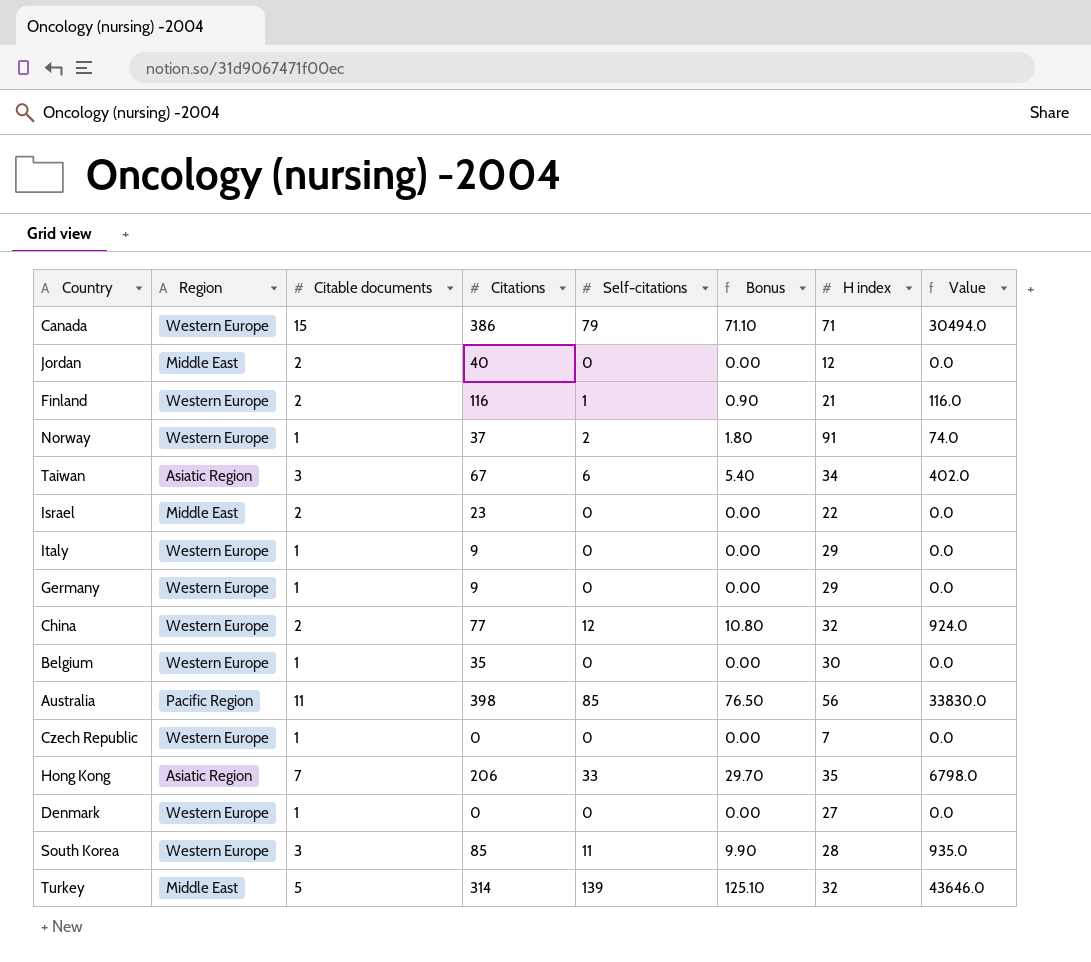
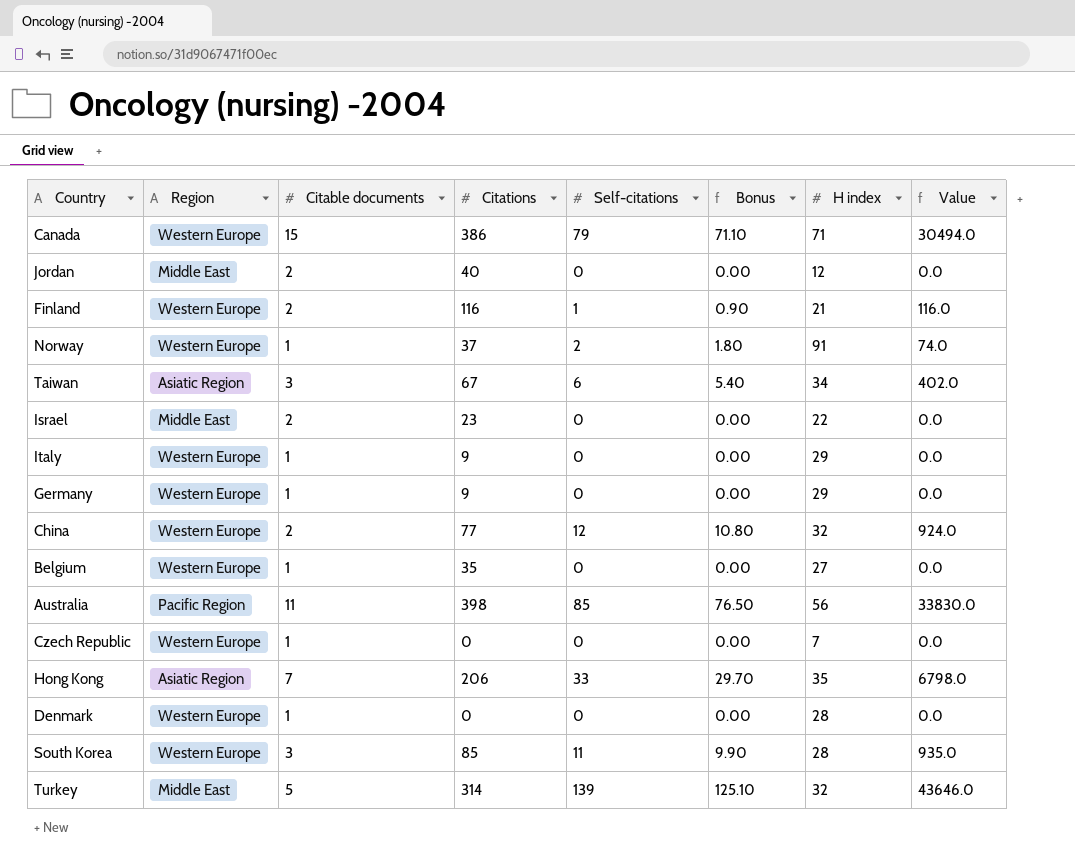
Belgium | H index: 30 -> 27
Denmark | H index: 27 -> 28

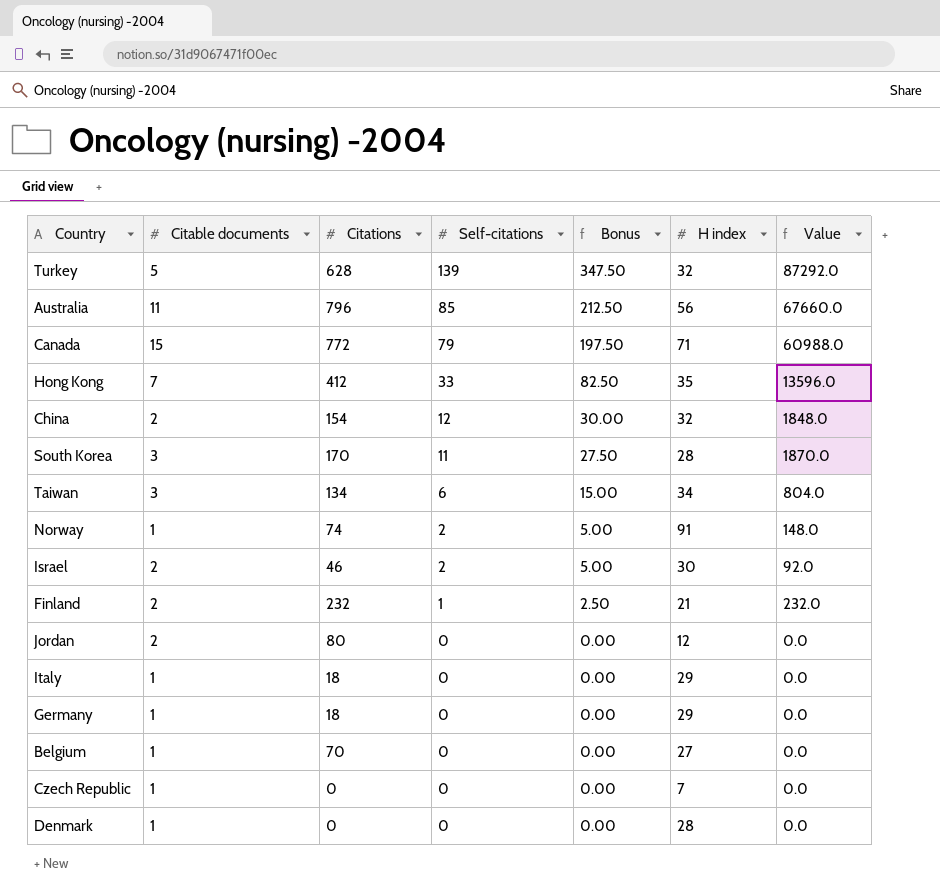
row order: none -> Self-citations descending
column Region | position: 2 -> none
column Bonus | formula: [Self-citations] * 0.9 -> [Self-citations] * 2.5
Turkey | Citations: 314 -> 628
Turkey | Value: 43646.0 -> 87292.0
Australia | Citations: 398 -> 796
Australia | Value: 33830.0 -> 67660.0
Canada | Citations: 386 -> 772
Canada | Value: 30494.0 -> 60988.0
Hong Kong | Citations: 206 -> 412
Hong Kong | Value: 6798.0 -> 13596.0
China | Citations: 77 -> 154
China | Value: 924.0 -> 1848.0
South Korea | Citations: 85 -> 170
South Korea | Value: 935.0 -> 1870.0
Taiwan | Citations: 67 -> 134
Taiwan | Value: 402.0 -> 804.0
Norway | Citations: 37 -> 74
Norway | Value: 74.0 -> 148.0
Israel | Citations: 23 -> 46
Israel | Self-citations: 0 -> 2
Israel | H index: 22 -> 30
Israel | Value: 0.0 -> 92.0
Finland | Citations: 116 -> 232
Finland | Value: 116.0 -> 232.0
Jordan | Citations: 40 -> 80
Italy | Citations: 9 -> 18
Germany | Citations: 9 -> 18
Belgium | Citations: 35 -> 70

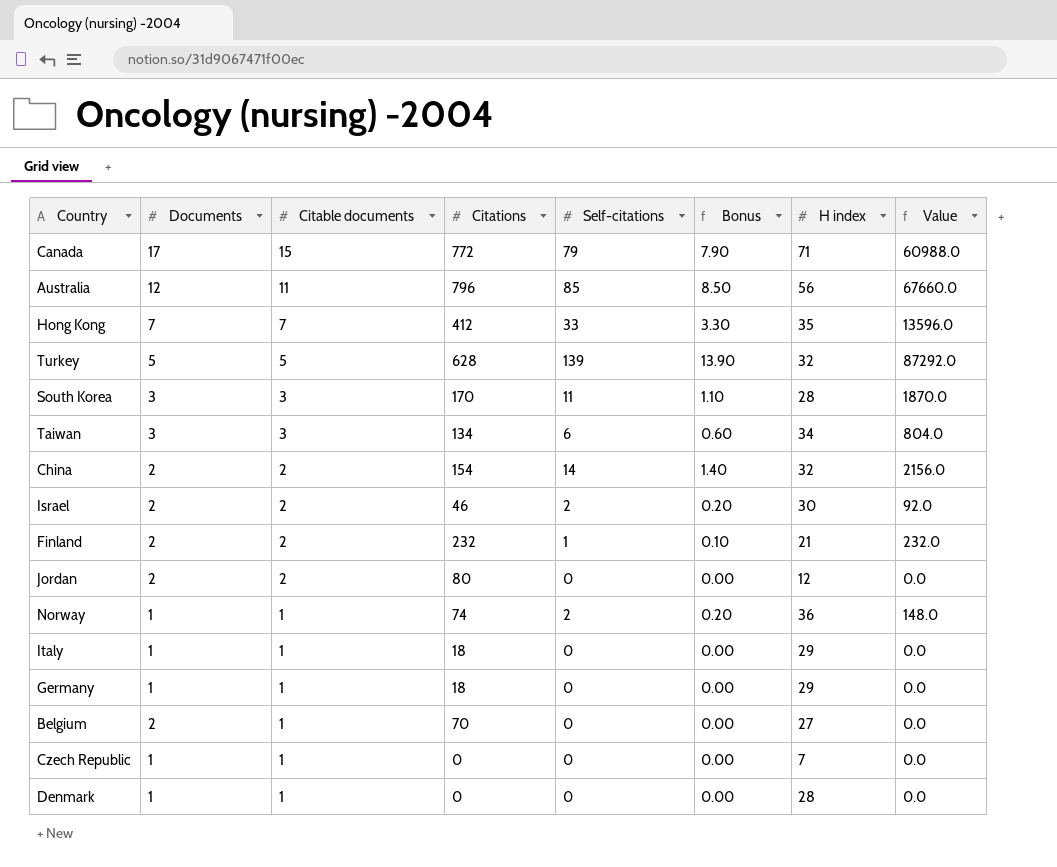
row order: Self-citations descending -> Citable documents descending
column Documents | position: none -> 2
column Bonus | formula: [Self-citations] * 2.5 -> [Self-citations] * 0.1
China | Self-citations: 12 -> 14
China | Value: 1848.0 -> 2156.0
Norway | H index: 91 -> 36

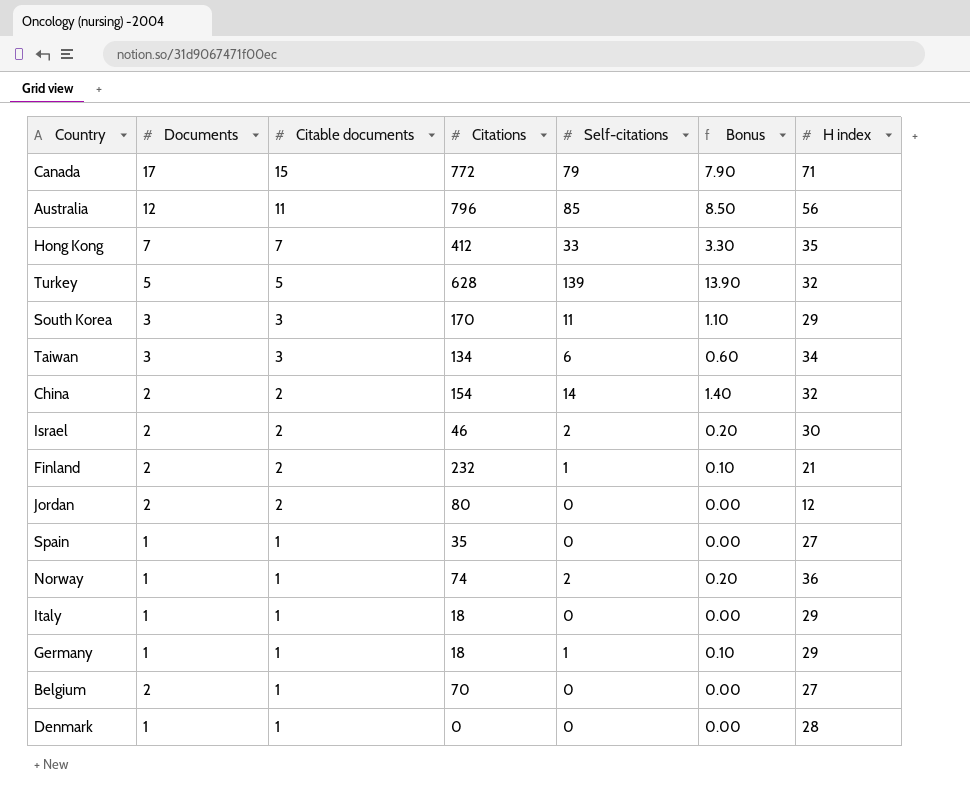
column Value | formula: [Citations] * [Self-citations] -> none
row Czech Republic: 1 | 1 | 0 | 0 | 0.00 | 7 | 0.0 -> none
South Korea | H index: 28 -> 29
row Spain: none -> 1 | 1 | 35 | 0 | 0.00 | 27
Germany | Self-citations: 0 -> 1
Germany | Bonus: 0.00 -> 0.10

